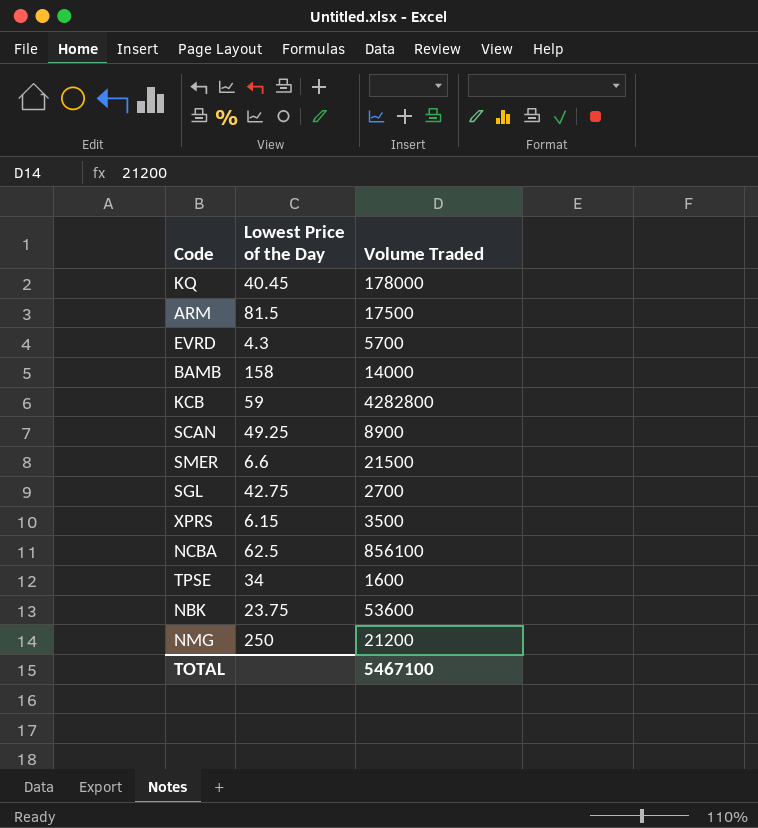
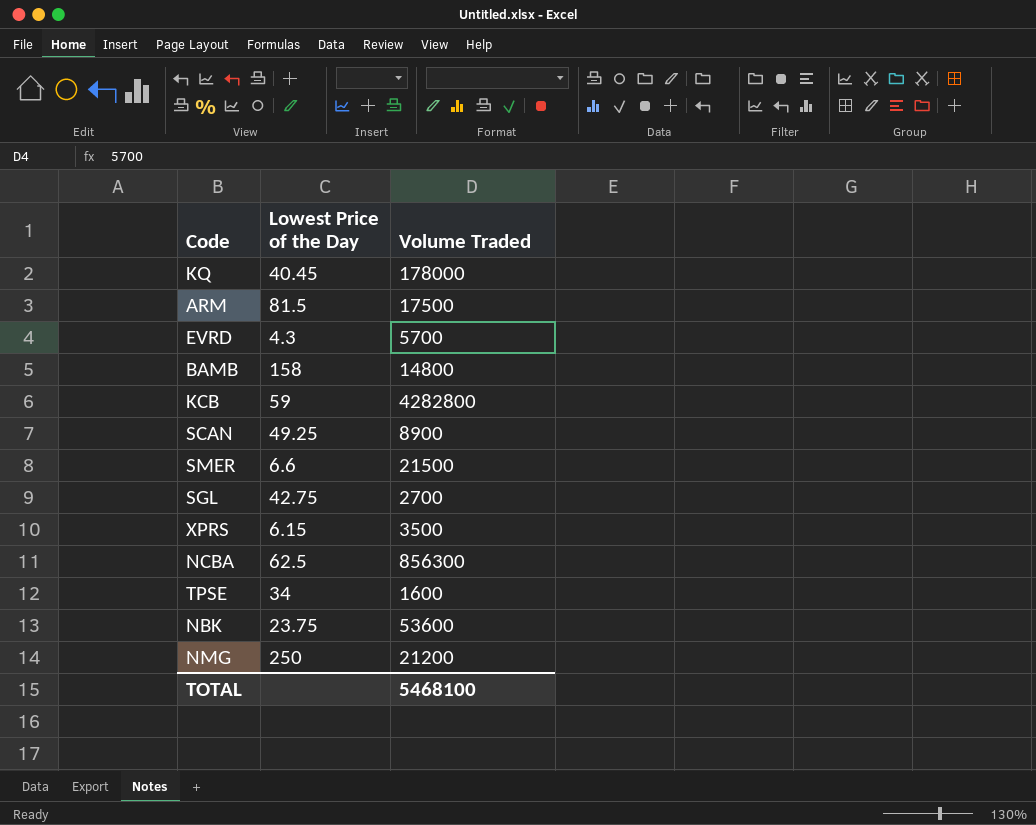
BAMB | Volume Traded: 14000 -> 14800
NCBA | Volume Traded: 856100 -> 856300
TOTAL | Volume Traded: 5467100 -> 5468100

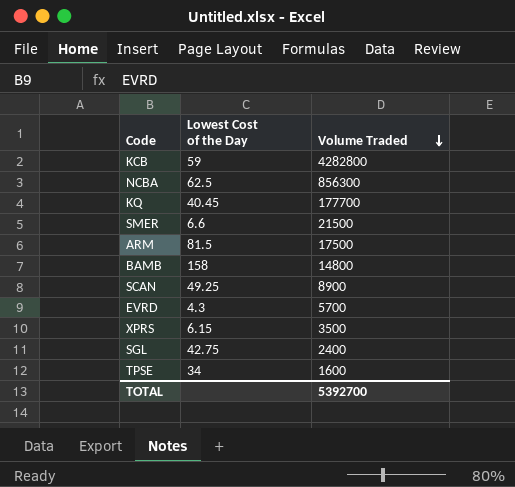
row order: none -> Volume Traded descending
column name: Lowest Price of the Day -> Lowest Cost of the Day
row NBK: 23.75 | 53600 -> none
row NMG: 250 | 21200 -> none
KQ | Volume Traded: 178000 -> 177700
SGL | Volume Traded: 2700 -> 2400
TOTAL | Volume Traded: 5468100 -> 5392700

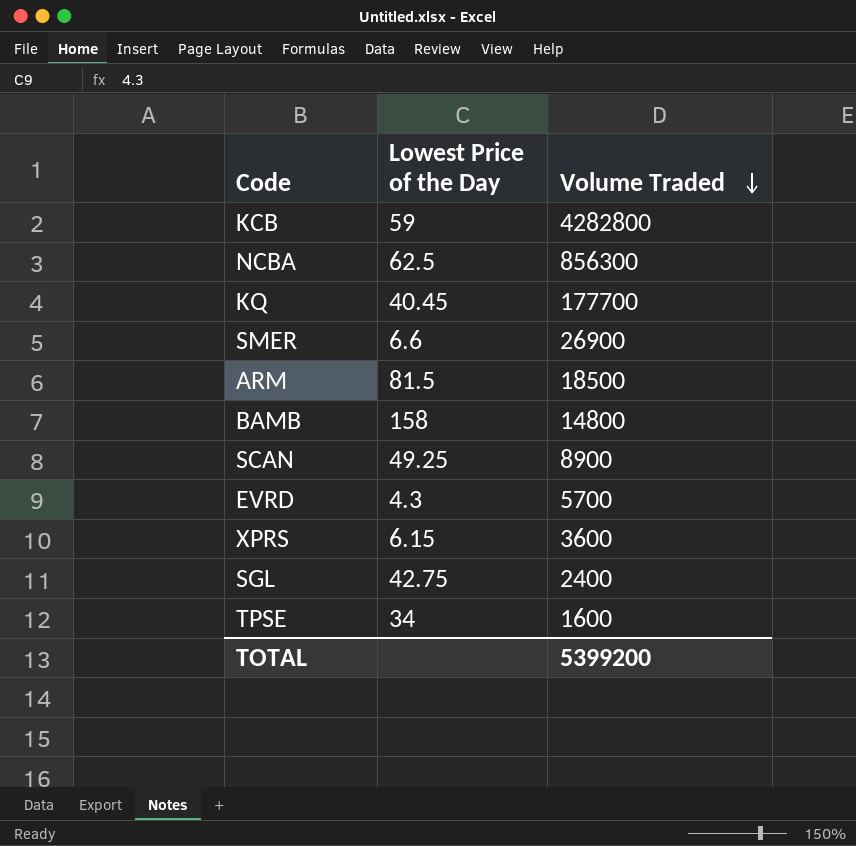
column name: Lowest Cost of the Day -> Lowest Price of the Day
SMER | Volume Traded: 21500 -> 26900
ARM | Volume Traded: 17500 -> 18500
XPRS | Volume Traded: 3500 -> 3600
TOTAL | Volume Traded: 5392700 -> 5399200

